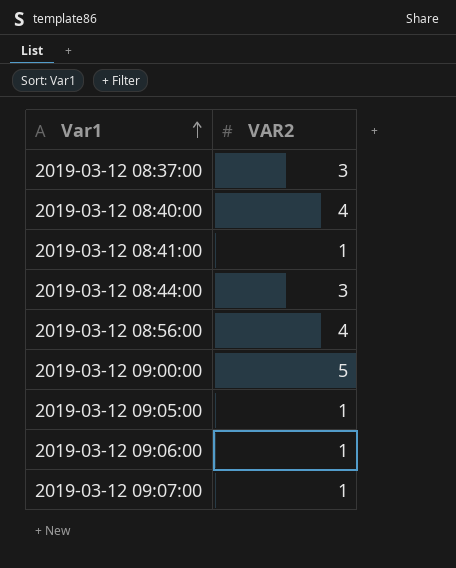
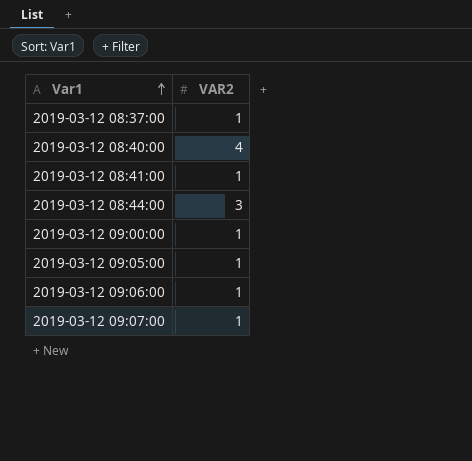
row 2019-03-12 08:56:00: 4 -> none
2019-03-12 08:37:00 | VAR2: 3 -> 1
2019-03-12 09:00:00 | VAR2: 5 -> 1

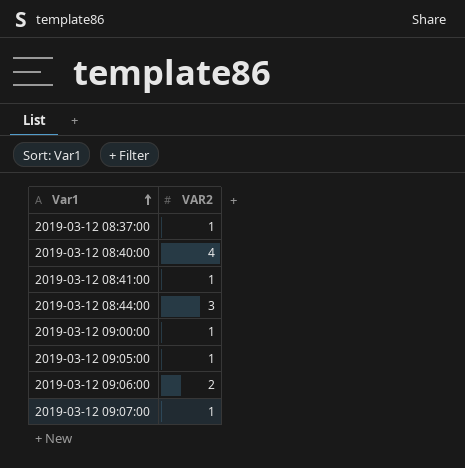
2019-03-12 09:06:00 | VAR2: 1 -> 2

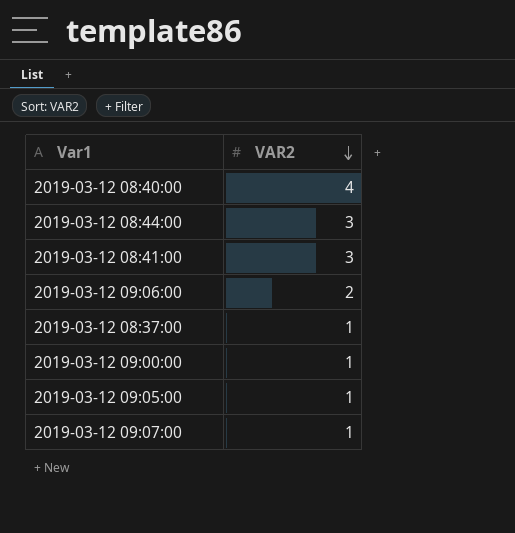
row order: Var1 ascending -> VAR2 descending
2019-03-12 08:41:00 | VAR2: 1 -> 3

